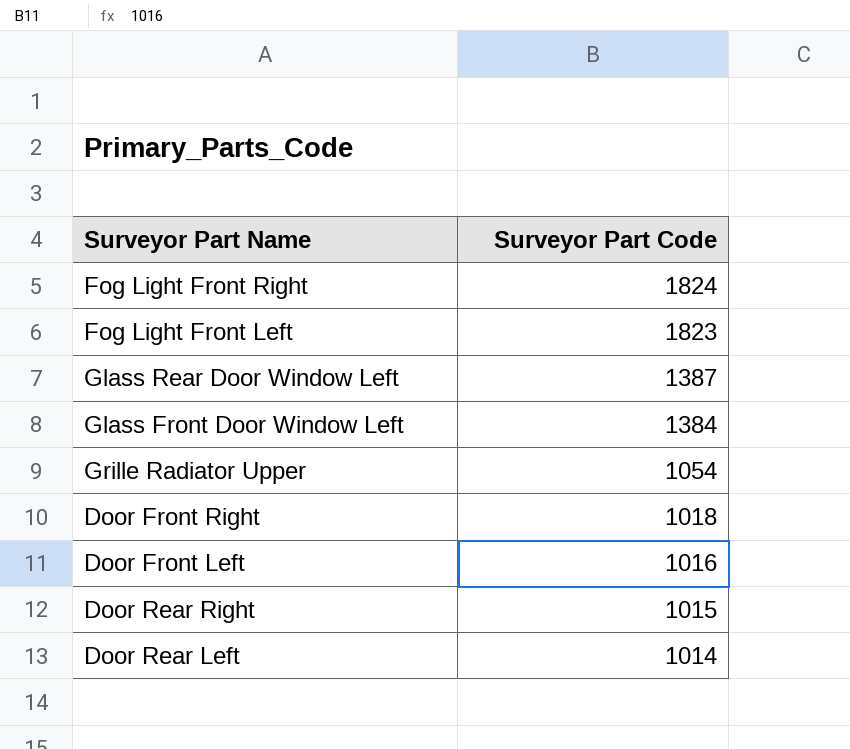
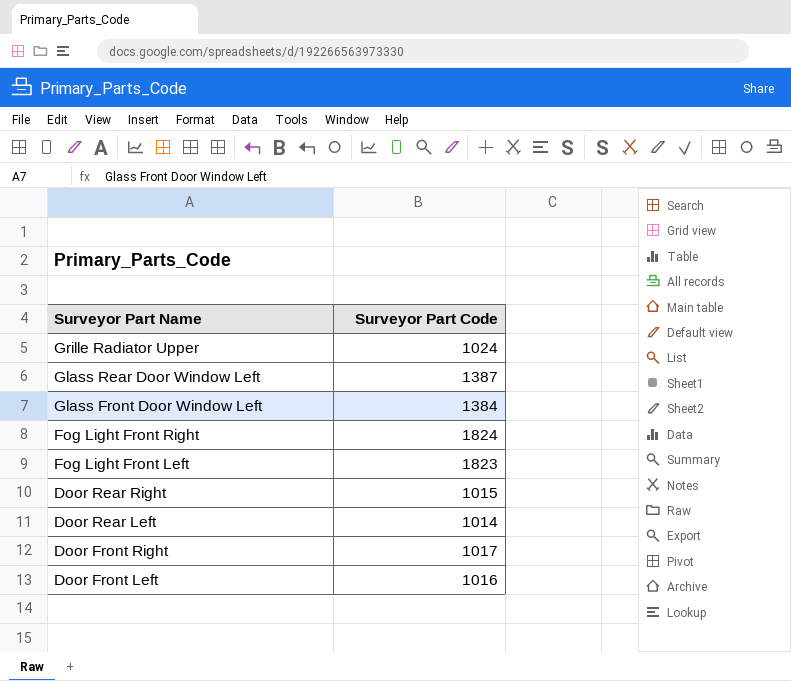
row order: Surveyor Part Code descending -> Surveyor Part Name descending
Grille Radiator Upper | Surveyor Part Code: 1054 -> 1024
Door Front Right | Surveyor Part Code: 1018 -> 1017

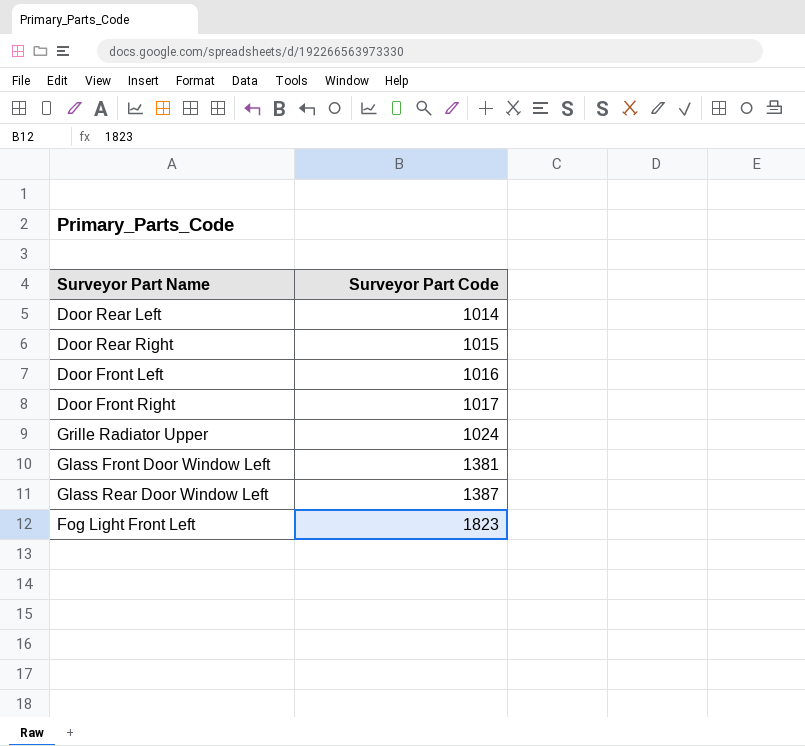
row order: Surveyor Part Name descending -> Surveyor Part Code ascending
row Fog Light Front Right: 1824 -> none
Glass Front Door Window Left | Surveyor Part Code: 1384 -> 1381

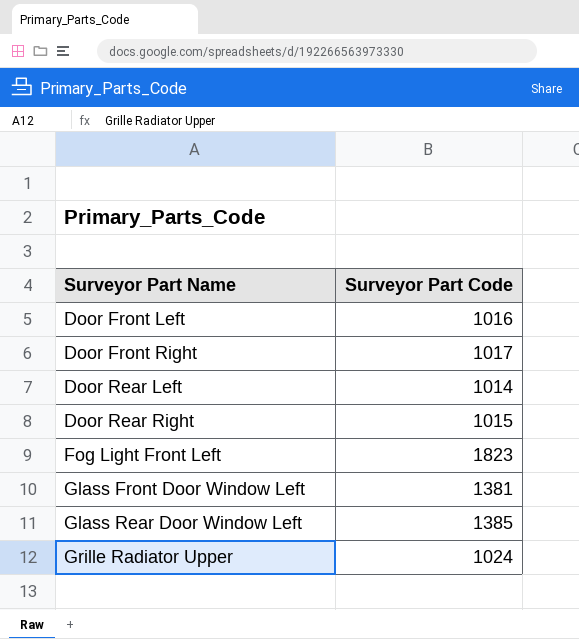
row order: Surveyor Part Code ascending -> Surveyor Part Name ascending
Glass Rear Door Window Left | Surveyor Part Code: 1387 -> 1385

